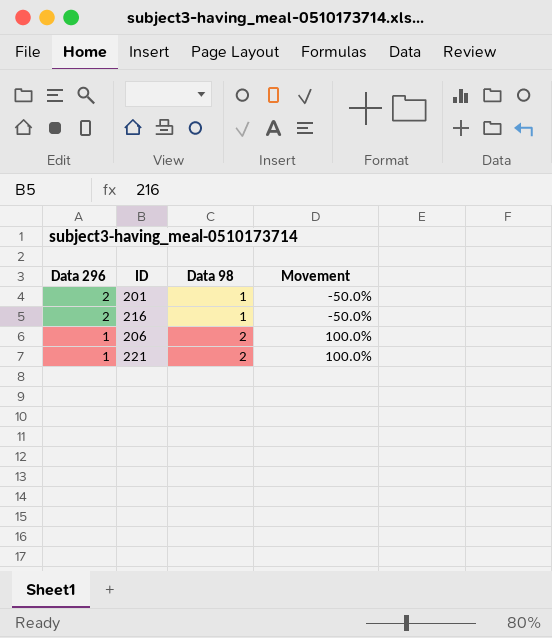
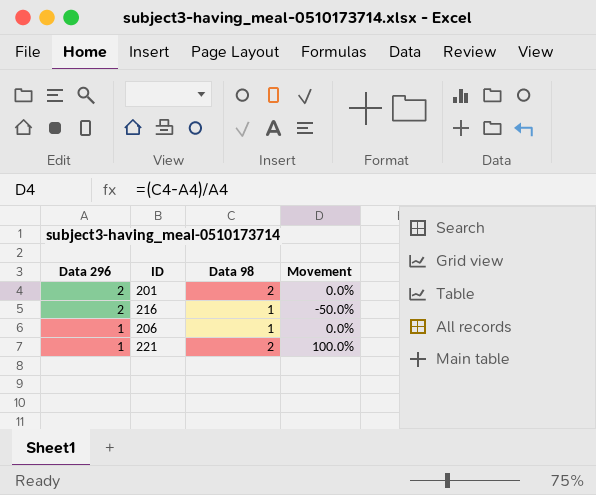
201 | Data 98: 1 -> 2
201 | Movement: -50.0% -> 0.0%
206 | Data 98: 2 -> 1
206 | Movement: 100.0% -> 0.0%

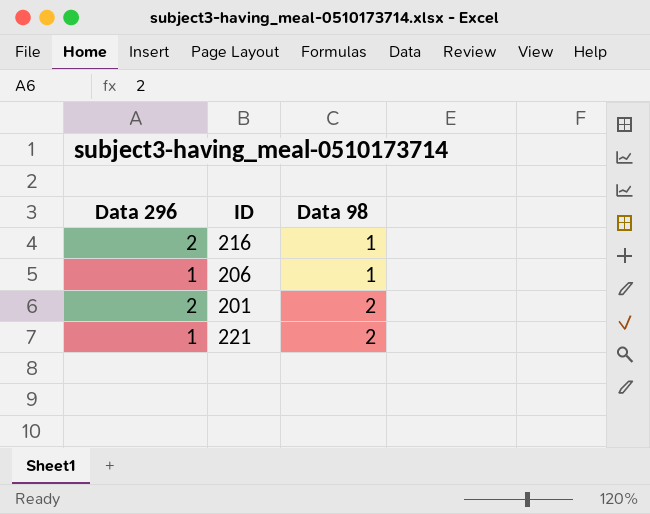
row order: Data 296 descending -> Data 98 ascending
column Movement | formula: ([Data 98] - [Data 296]) / [Data 296] -> none

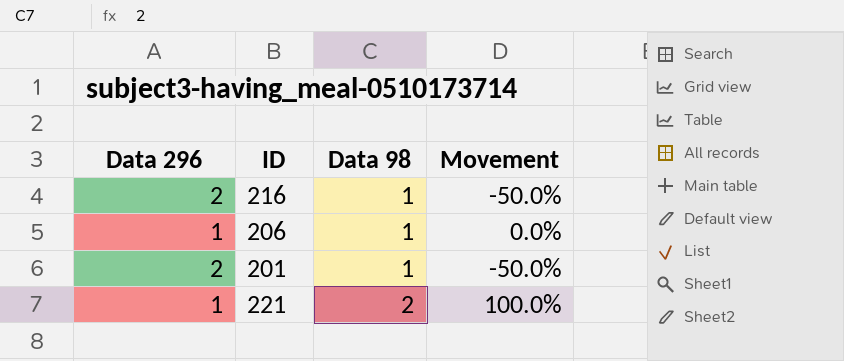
column Movement | formula: none -> ([Data 98] - [Data 296]) / [Data 296]
201 | Data 98: 2 -> 1

